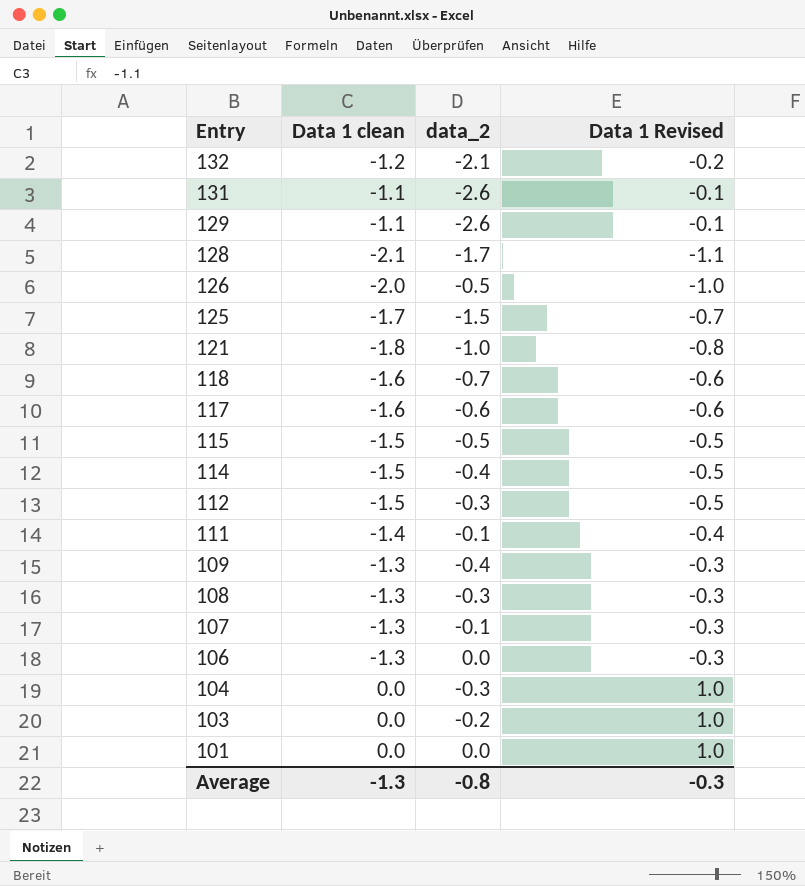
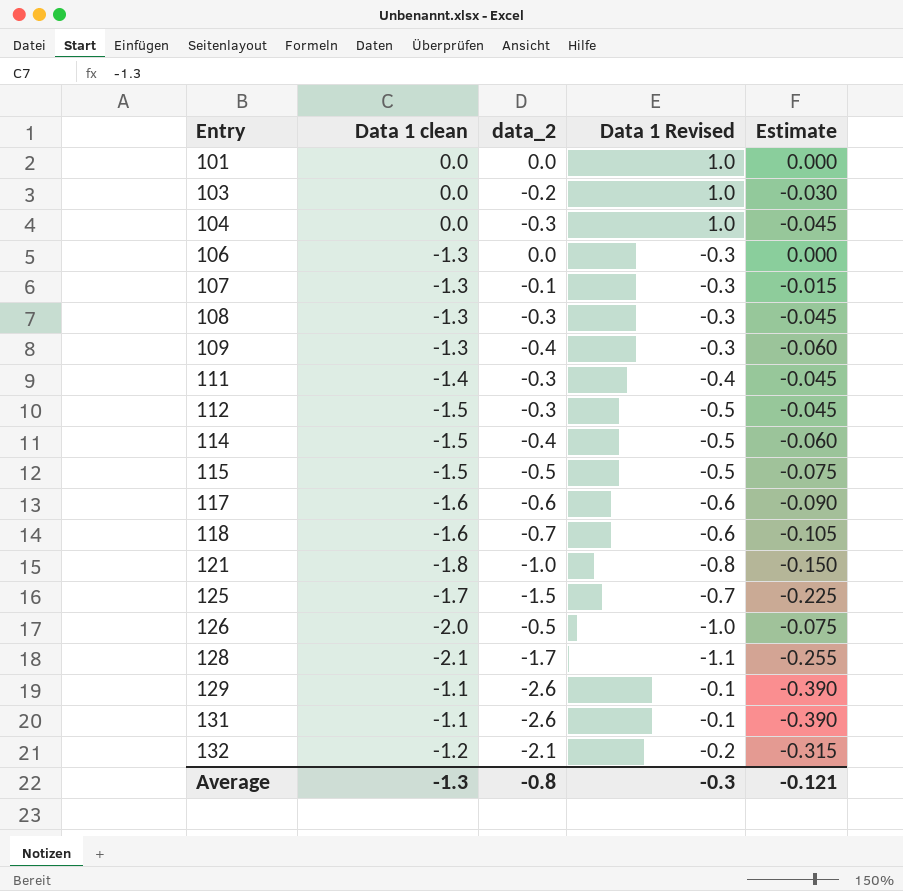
row order: Entry descending -> Entry ascending
column Estimate | formula: none -> [data_2] * 0.15
111 | data_2: -0.1 -> -0.3

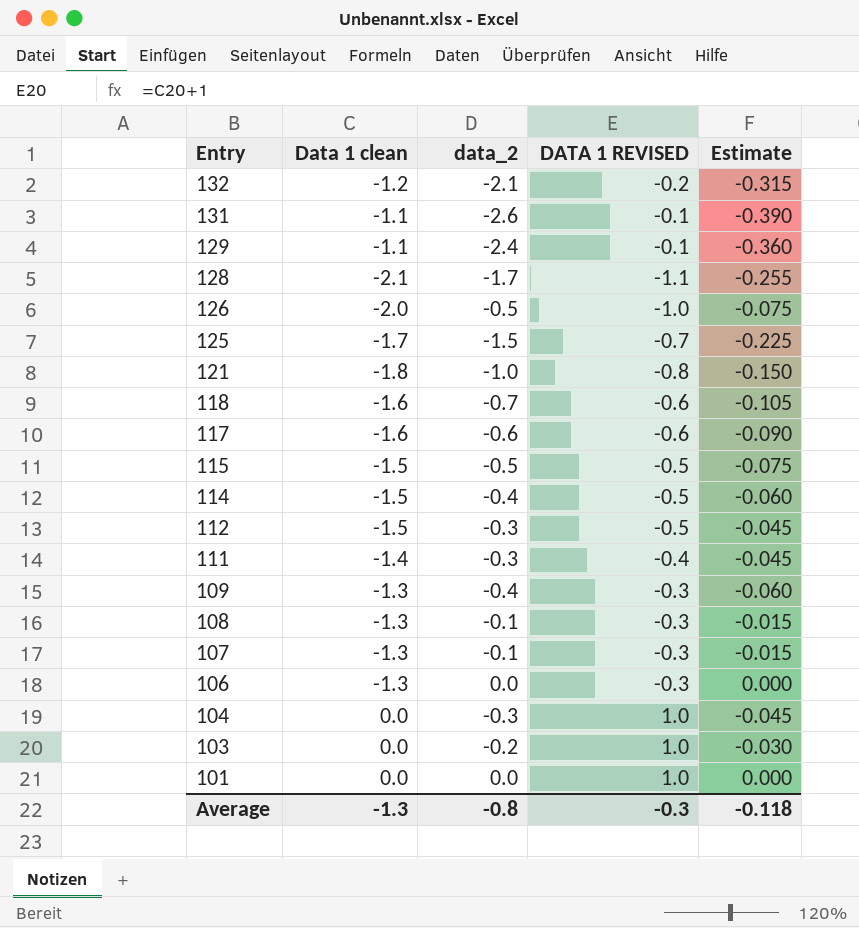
row order: Entry ascending -> Entry descending
column name: Data 1 Revised -> DATA 1 REVISED
129 | data_2: -2.6 -> -2.4
129 | Estimate: -0.390 -> -0.360
108 | data_2: -0.3 -> -0.1
108 | Estimate: -0.045 -> -0.015
Average | Estimate: -0.121 -> -0.118

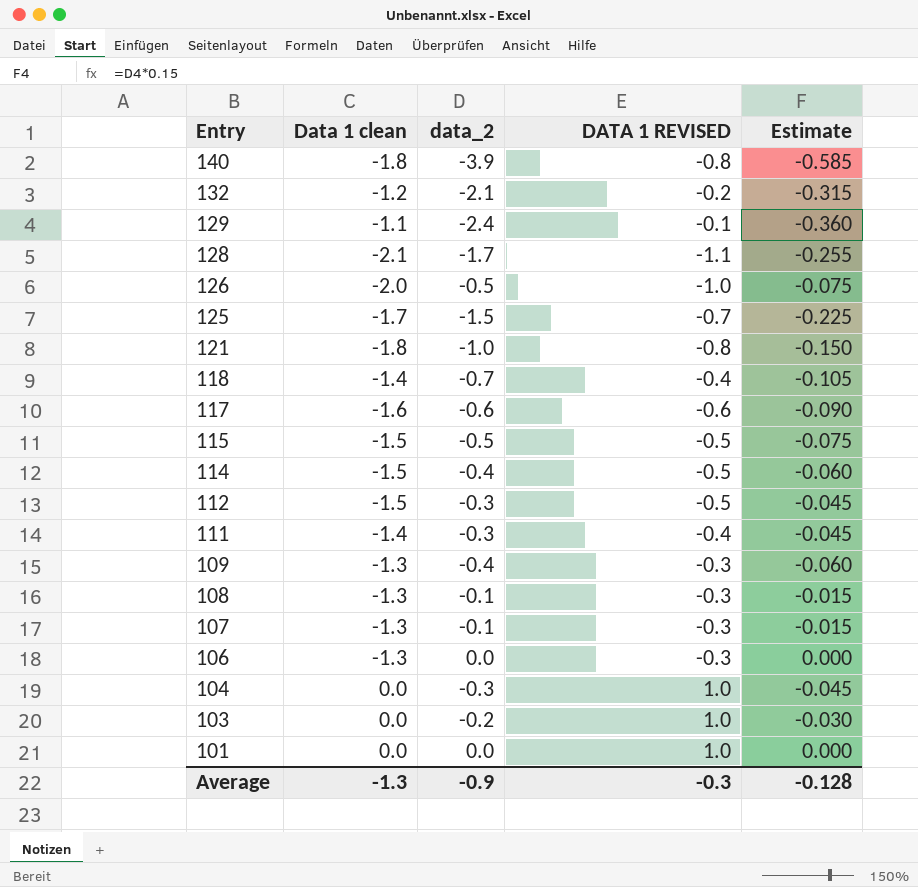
row 131: -1.1 | -2.6 | -0.1 | -0.390 -> none
row 140: none -> -1.8 | -3.9 | -0.8 | -0.585
118 | Data 1 clean: -1.6 -> -1.4
118 | DATA 1 REVISED: -0.6 -> -0.4
Average | data_2: -0.8 -> -0.9
Average | Estimate: -0.118 -> -0.128

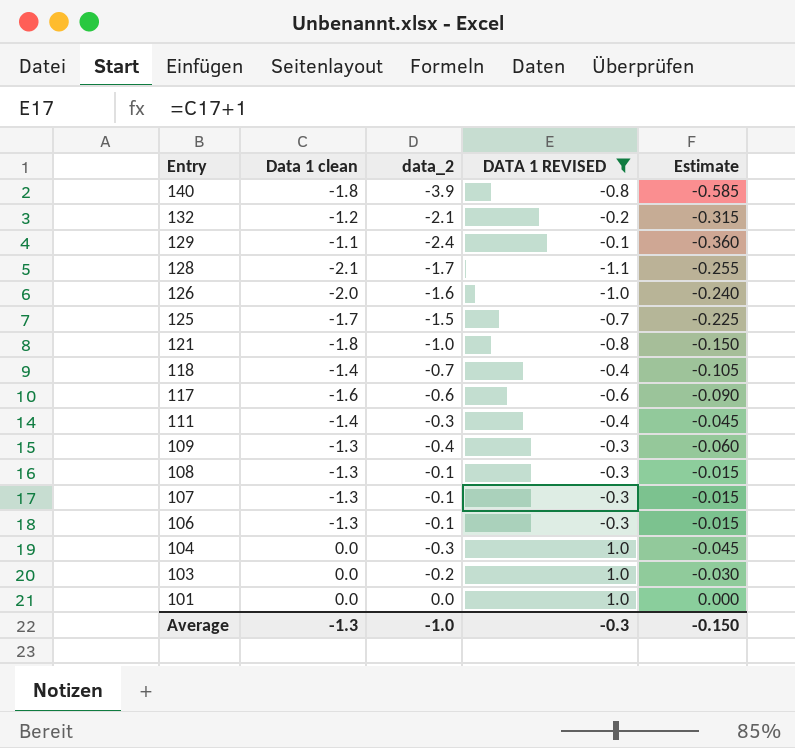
filter: none -> DATA 1 REVISED != -0.5
126 | data_2: -0.5 -> -1.6
126 | Estimate: -0.075 -> -0.240
106 | data_2: 0.0 -> -0.1
106 | Estimate: 0.000 -> -0.015
Average | data_2: -0.9 -> -1.0
Average | Estimate: -0.128 -> -0.150

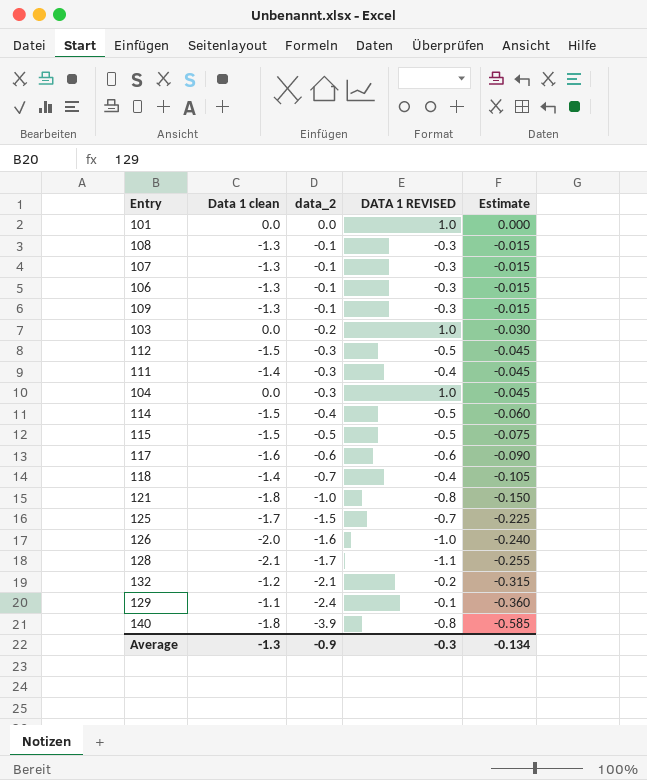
filter: DATA 1 REVISED != -0.5 -> none
row order: Entry descending -> data_2 descending
109 | data_2: -0.4 -> -0.1
109 | Estimate: -0.060 -> -0.015
Average | data_2: -1.0 -> -0.9
Average | Estimate: -0.150 -> -0.134

